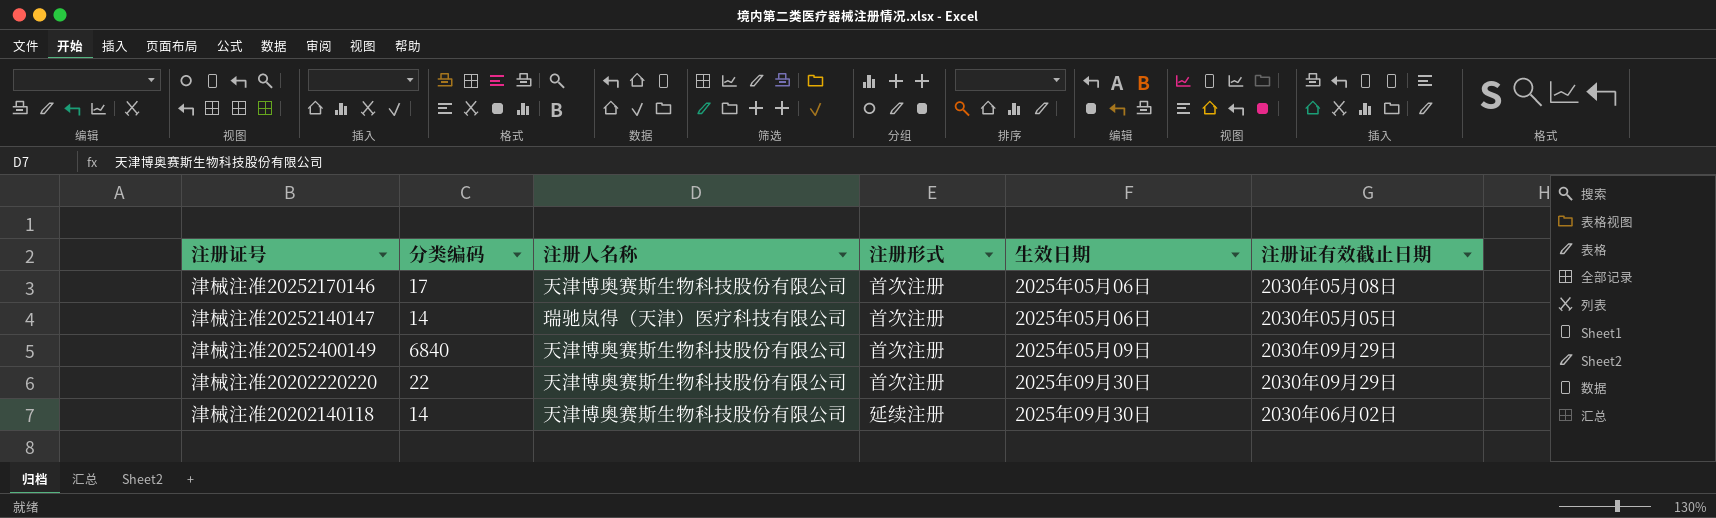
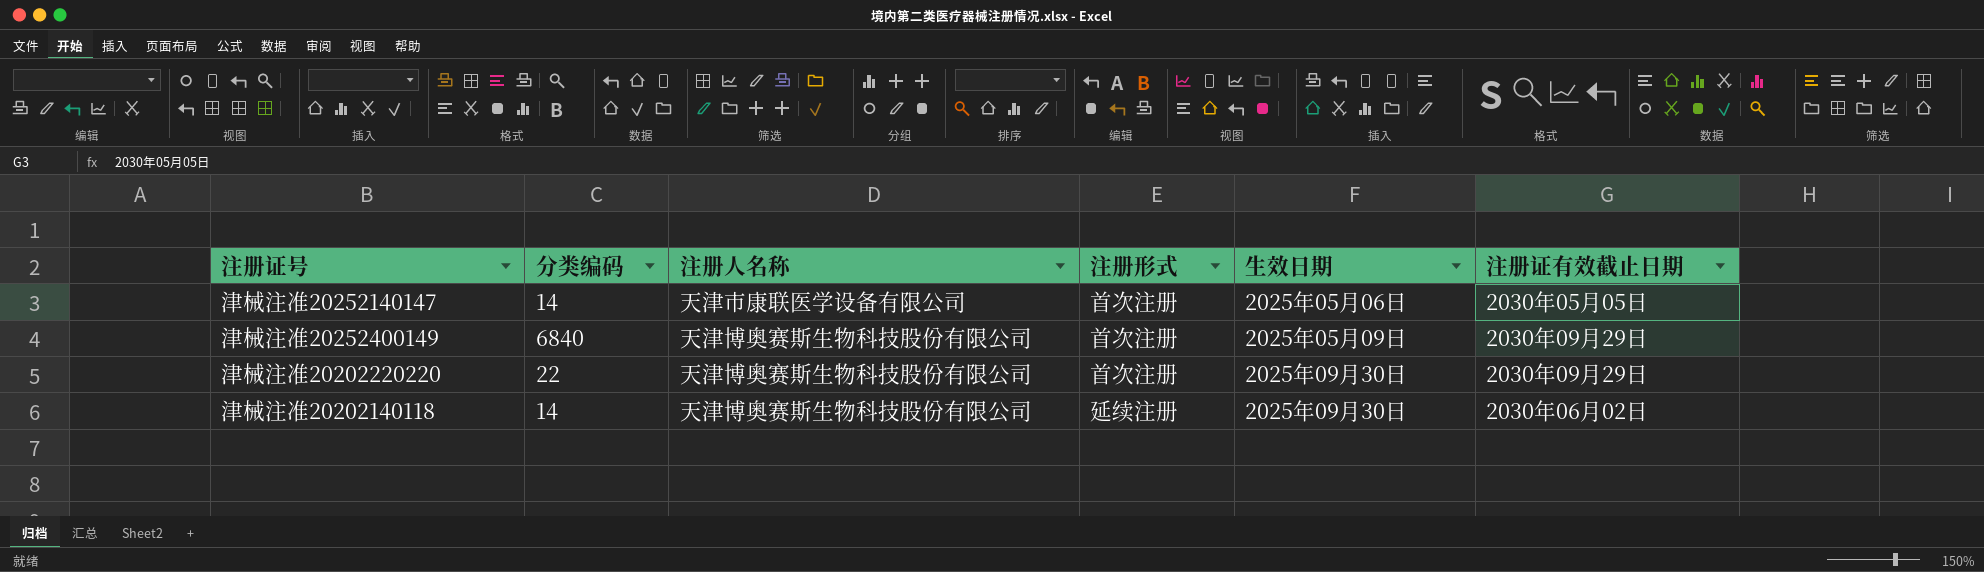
row 津械注准20252170146: 17 | 天津博奥赛斯生物科技股份有限公司 | 首次注册 | 2025年05月06日 | 2030年05月08日 -> none
津械注准20252140147 | 注册人名称: 瑞驰岚得（天津）医疗科技有限公司 -> 天津市康联医学设备有限公司

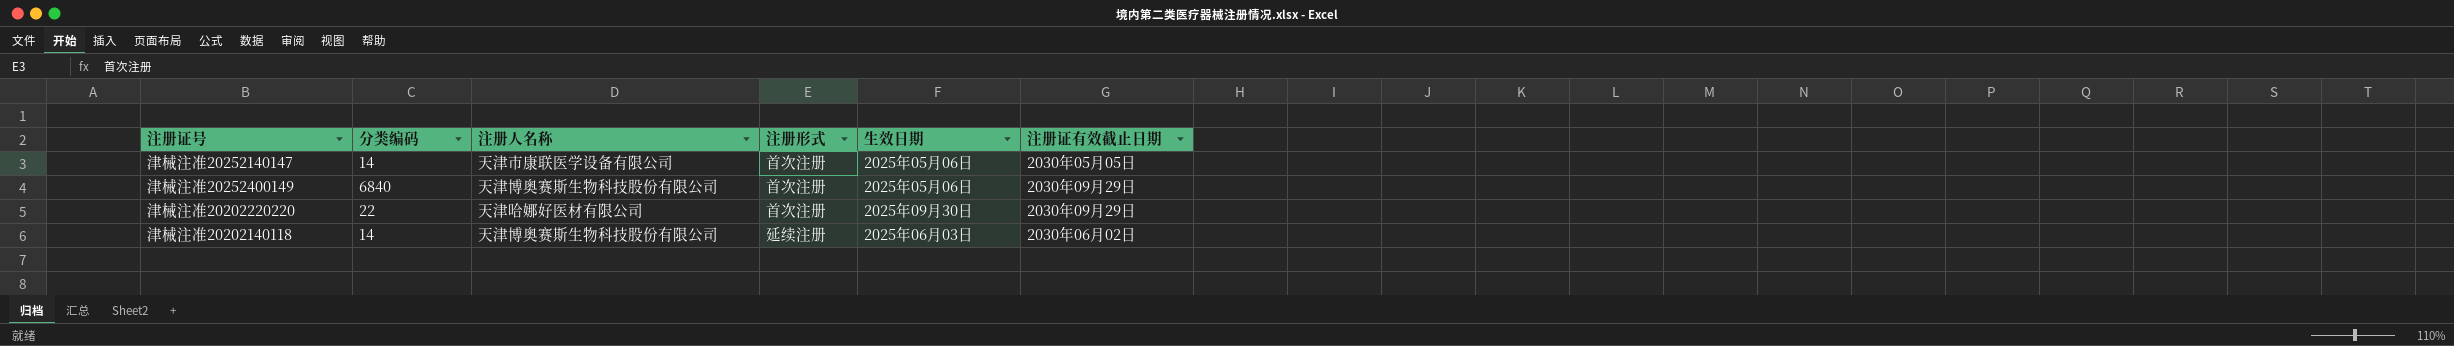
津械注准20252400149 | 生效日期: 2025年05月09日 -> 2025年05月06日
津械注准20202220220 | 注册人名称: 天津博奥赛斯生物科技股份有限公司 -> 天津哈娜好医材有限公司
津械注准20202140118 | 生效日期: 2025年09月30日 -> 2025年06月03日

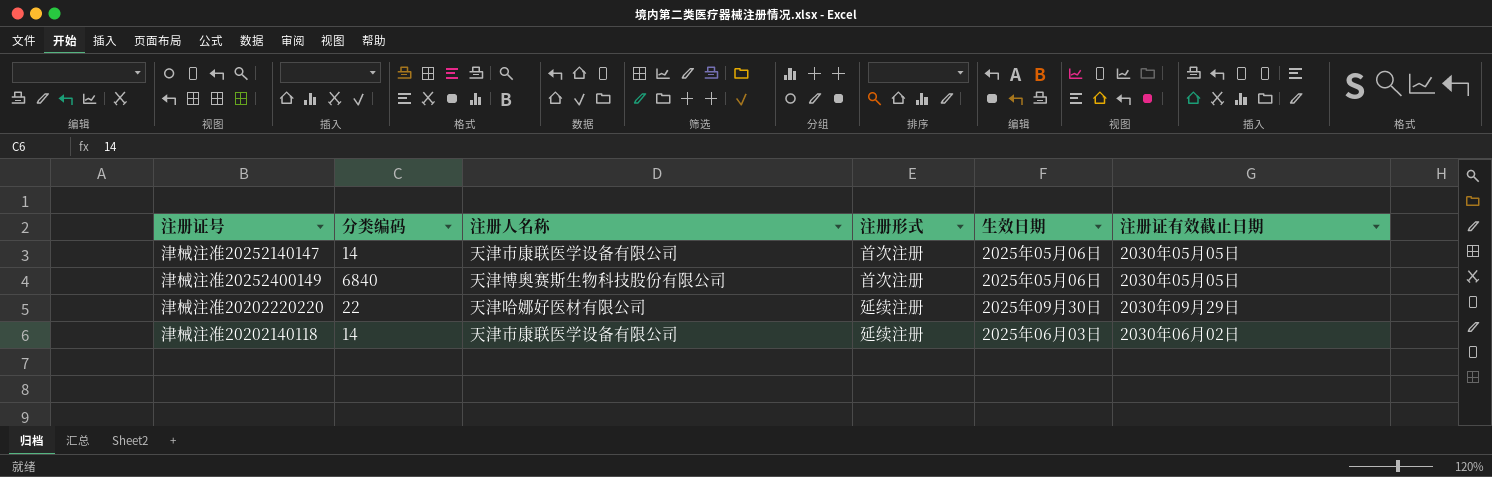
津械注准20252400149 | 注册证有效截止日期: 2030年09月29日 -> 2030年05月05日
津械注准20202220220 | 注册形式: 首次注册 -> 延续注册
津械注准20202140118 | 注册人名称: 天津博奥赛斯生物科技股份有限公司 -> 天津市康联医学设备有限公司

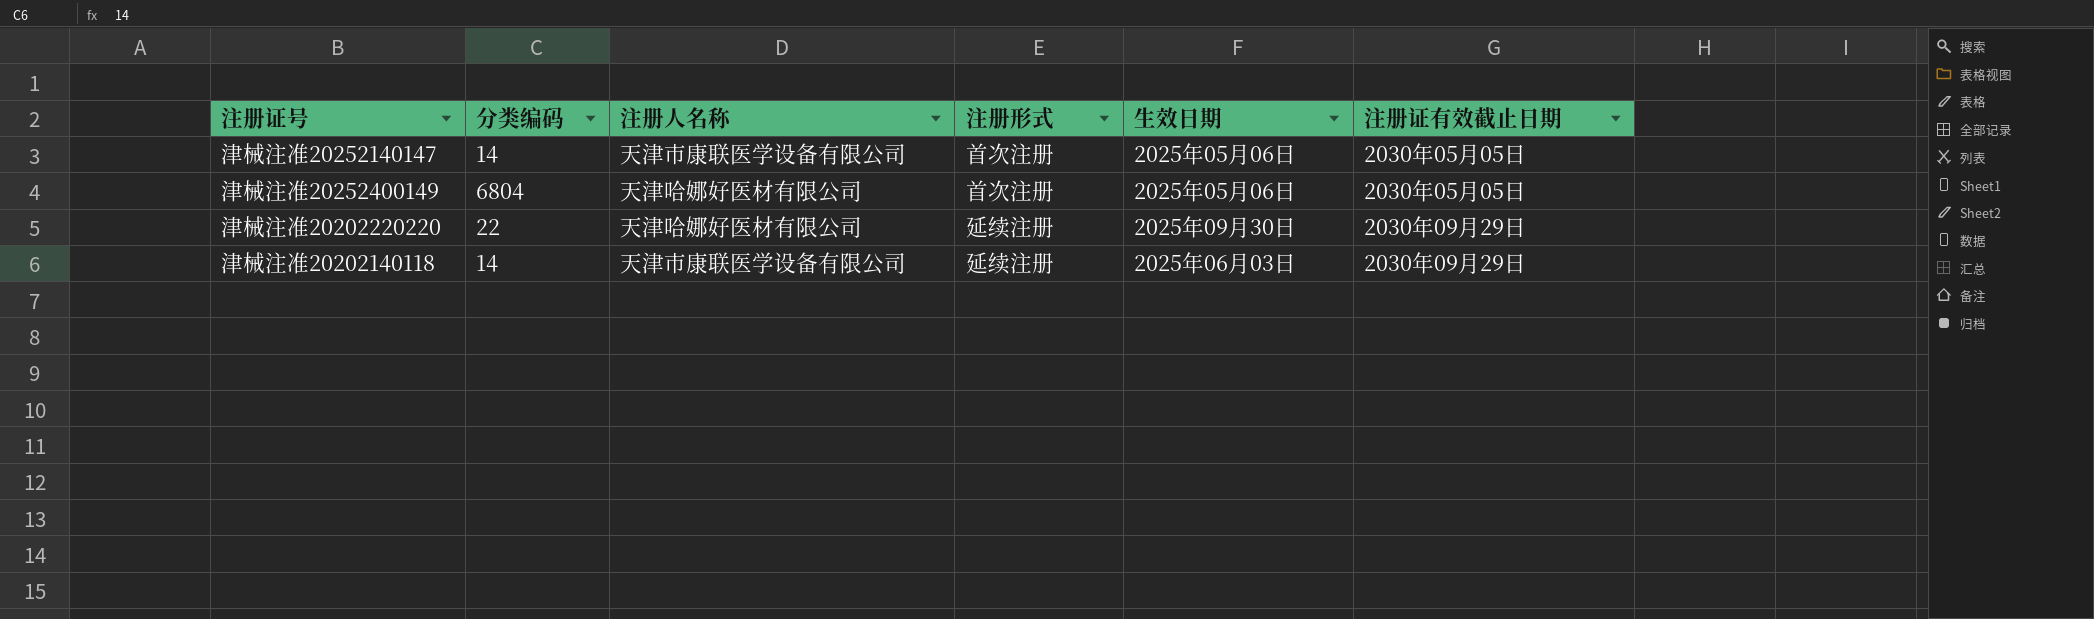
津械注准20252400149 | 分类编码: 6840 -> 6804
津械注准20252400149 | 注册人名称: 天津博奥赛斯生物科技股份有限公司 -> 天津哈娜好医材有限公司
津械注准20202140118 | 注册证有效截止日期: 2030年06月02日 -> 2030年09月29日

